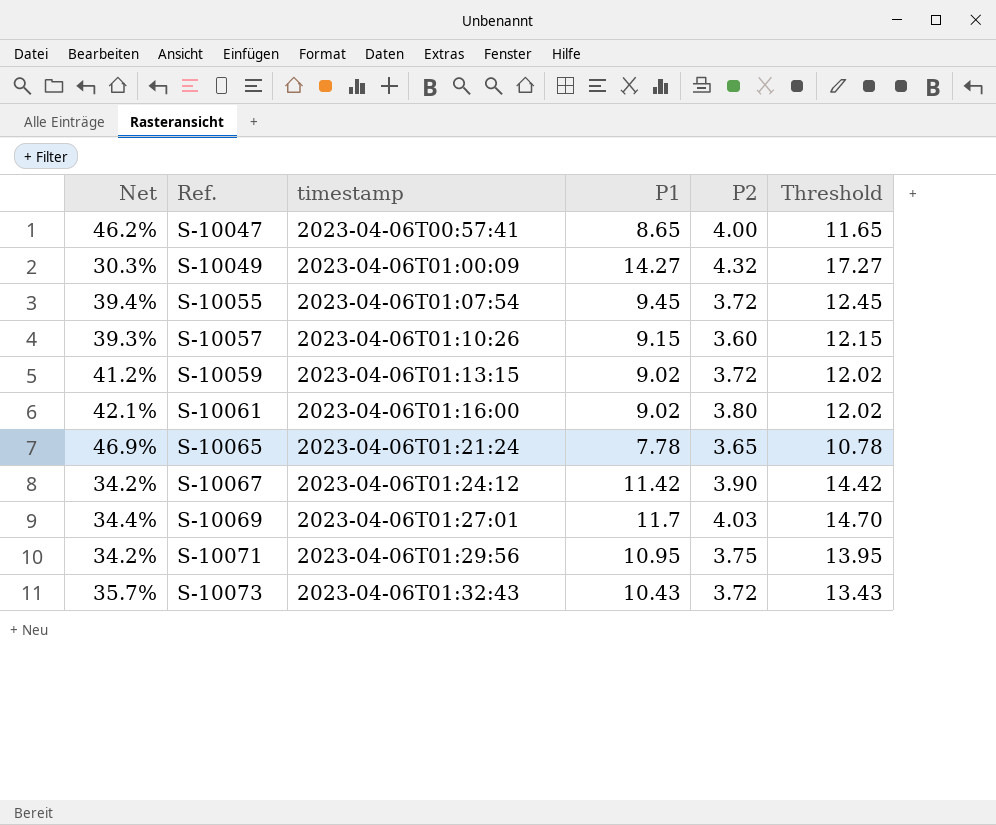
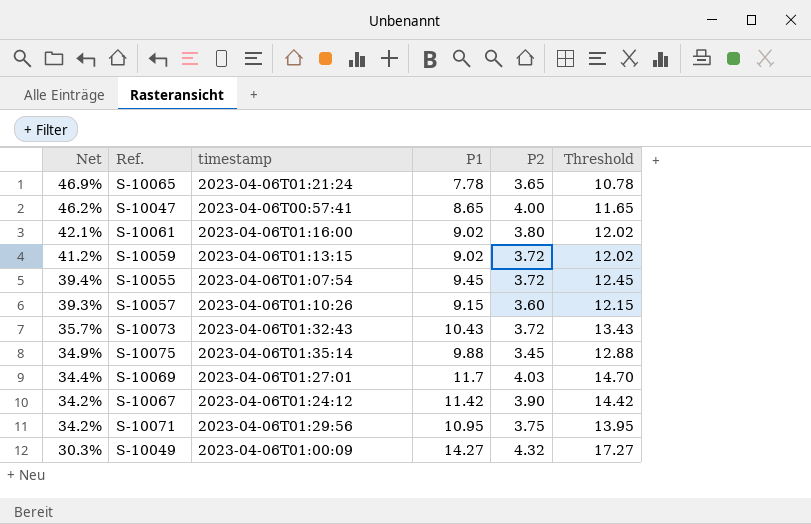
row order: Ref. ascending -> Net descending
row S-10075: none -> 34.9% | 2023-04-06T01:35:14 | 9.88 | 3.45 | 12.88

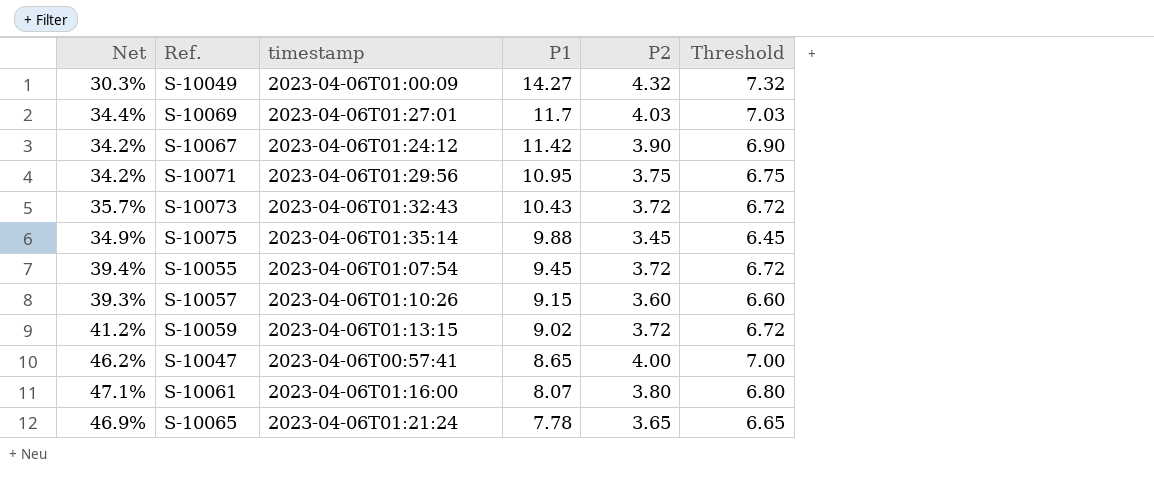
row order: Net descending -> P1 descending
column Threshold | formula: [P1] + 3 -> [P2] + 3
S-10061 | Net: 42.1% -> 47.1%
S-10061 | P1: 9.02 -> 8.07

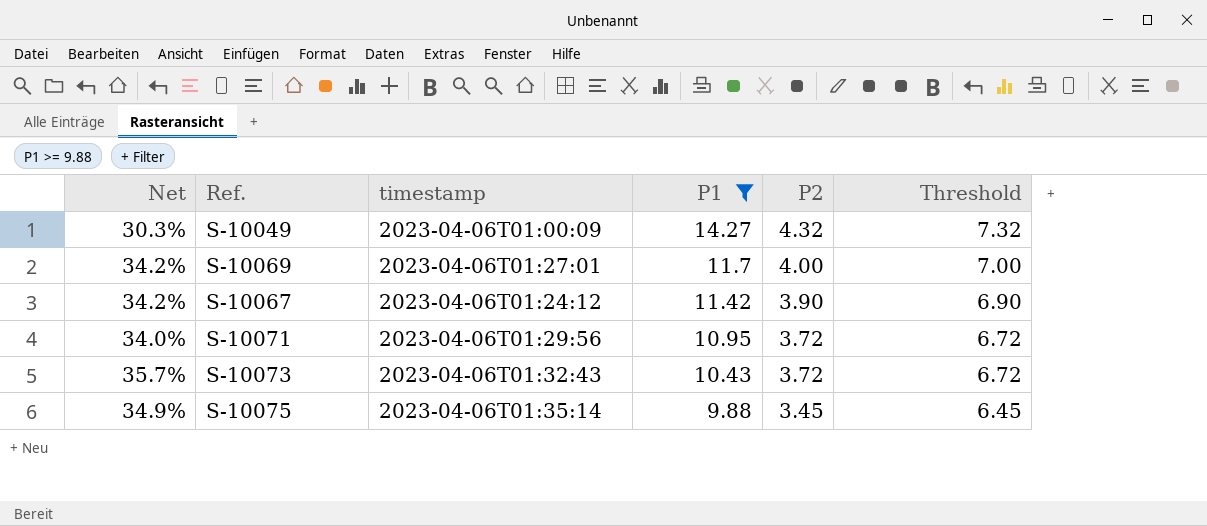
filter: none -> P1 >= 9.88
S-10069 | Net: 34.4% -> 34.2%
S-10069 | P2: 4.03 -> 4.00
S-10069 | Threshold: 7.03 -> 7.00
S-10071 | Net: 34.2% -> 34.0%
S-10071 | P2: 3.75 -> 3.72
S-10071 | Threshold: 6.75 -> 6.72

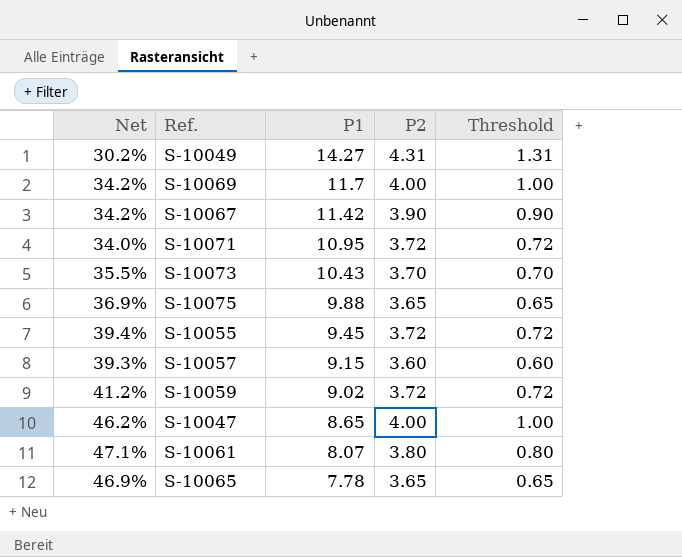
filter: P1 >= 9.88 -> none
column timestamp | position: 3 -> none
column Threshold | formula: [P2] + 3 -> [P2] - 3
S-10049 | Net: 30.3% -> 30.2%
S-10049 | P2: 4.32 -> 4.31
S-10073 | Net: 35.7% -> 35.5%
S-10073 | P2: 3.72 -> 3.70
S-10075 | Net: 34.9% -> 36.9%
S-10075 | P2: 3.45 -> 3.65

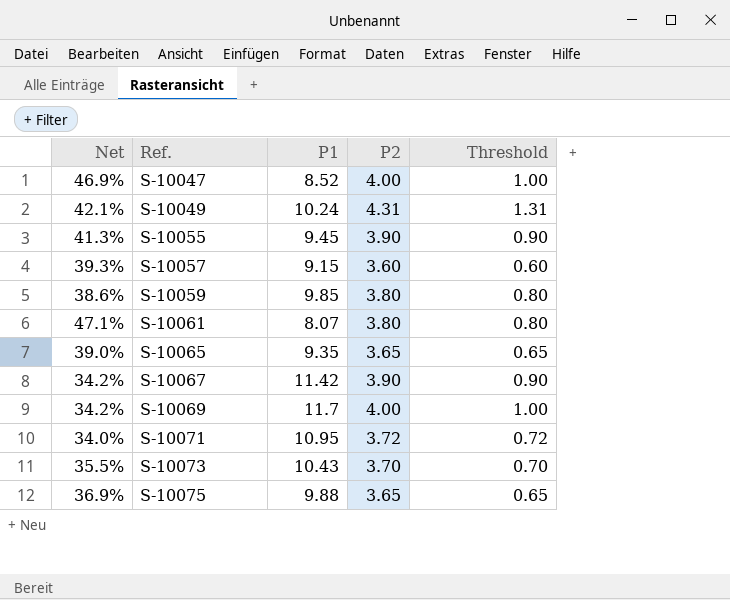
row order: P1 descending -> Ref. ascending
S-10047 | Net: 46.2% -> 46.9%
S-10047 | P1: 8.65 -> 8.52
S-10049 | Net: 30.2% -> 42.1%
S-10049 | P1: 14.27 -> 10.24
S-10055 | Net: 39.4% -> 41.3%
S-10055 | P2: 3.72 -> 3.90
S-10055 | Threshold: 0.72 -> 0.90
S-10059 | Net: 41.2% -> 38.6%
S-10059 | P1: 9.02 -> 9.85
S-10059 | P2: 3.72 -> 3.80
S-10059 | Threshold: 0.72 -> 0.80
S-10065 | Net: 46.9% -> 39.0%
S-10065 | P1: 7.78 -> 9.35

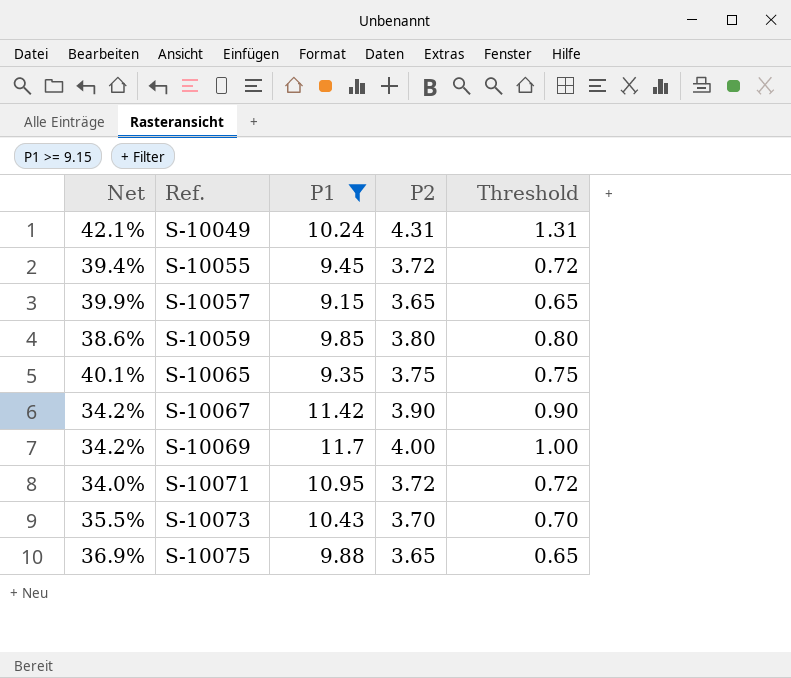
filter: none -> P1 >= 9.15
S-10055 | Net: 41.3% -> 39.4%
S-10055 | P2: 3.90 -> 3.72
S-10055 | Threshold: 0.90 -> 0.72
S-10057 | Net: 39.3% -> 39.9%
S-10057 | P2: 3.60 -> 3.65
S-10057 | Threshold: 0.60 -> 0.65
S-10065 | Net: 39.0% -> 40.1%
S-10065 | P2: 3.65 -> 3.75
S-10065 | Threshold: 0.65 -> 0.75

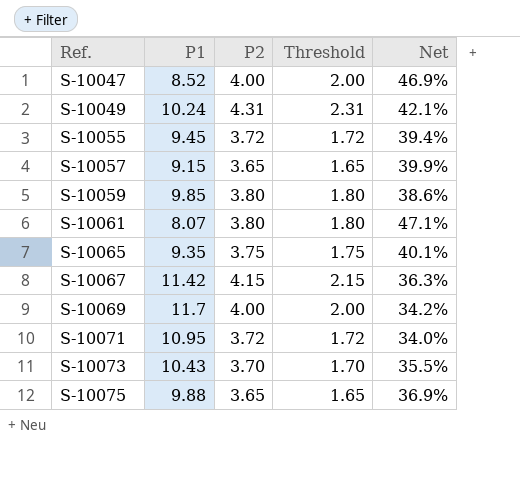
filter: P1 >= 9.15 -> none
column Threshold | formula: [P2] - 3 -> [P2] - 2
column Net | position: 1 -> 5
S-10067 | P2: 3.90 -> 4.15
S-10067 | Net: 34.2% -> 36.3%

